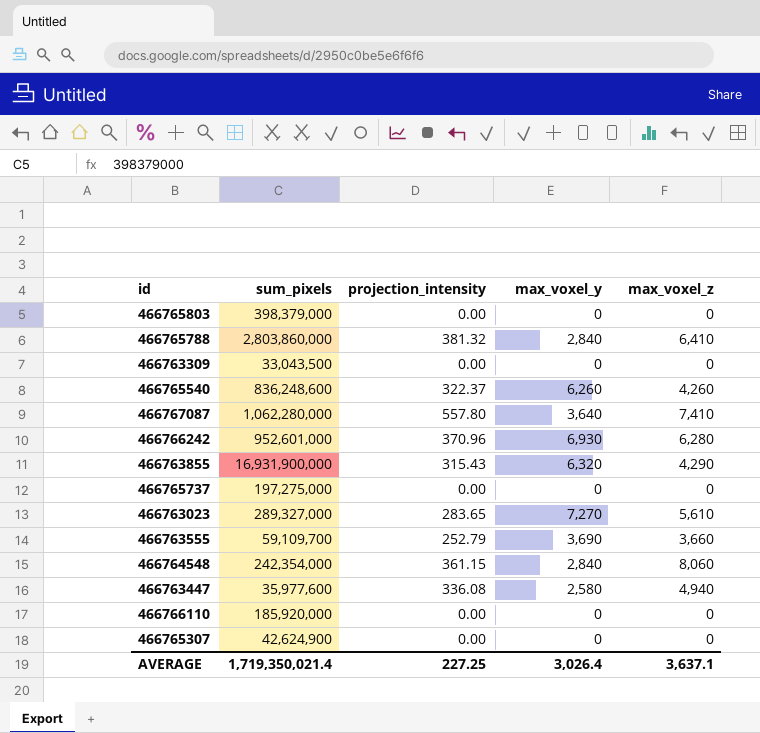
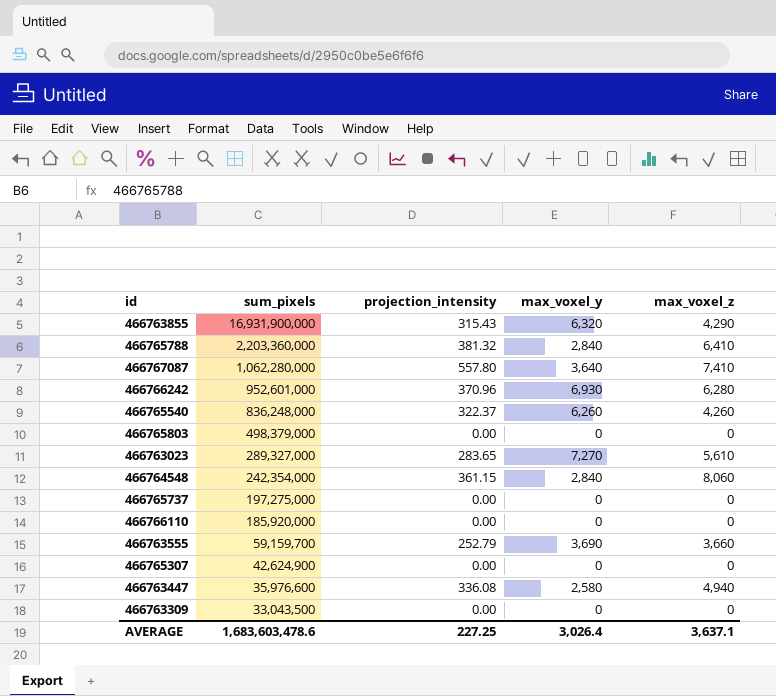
row order: none -> sum_pixels descending
466765788 | sum_pixels: 2,803,860,000 -> 2,203,360,000
466765540 | sum_pixels: 836,248,600 -> 836,248,000
466765803 | sum_pixels: 398,379,000 -> 498,379,000
466763555 | sum_pixels: 59,109,700 -> 59,159,700
466763447 | sum_pixels: 35,977,600 -> 35,976,600
AVERAGE | sum_pixels: 1,719,350,021.4 -> 1,683,603,478.6

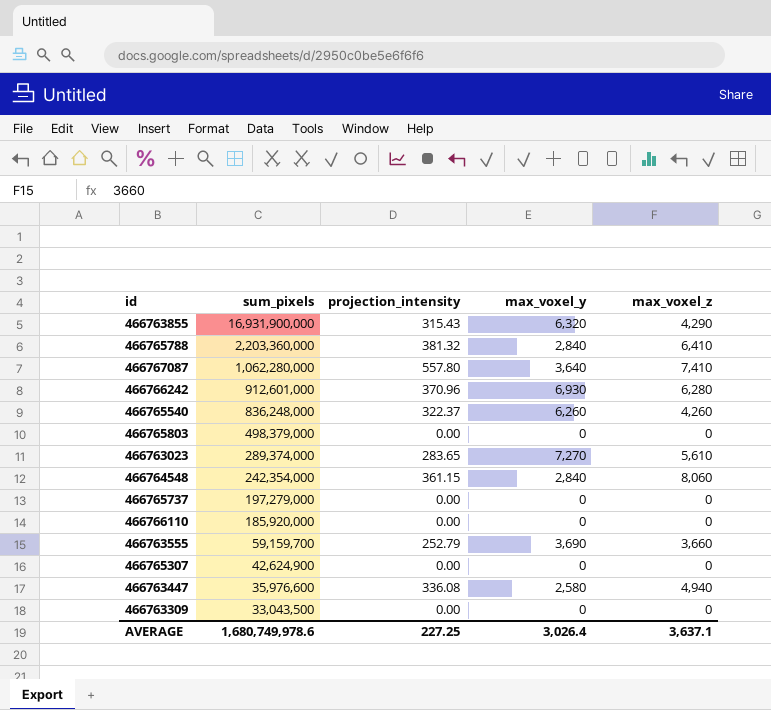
466766242 | sum_pixels: 952,601,000 -> 912,601,000
466763023 | sum_pixels: 289,327,000 -> 289,374,000
466765737 | sum_pixels: 197,275,000 -> 197,279,000
AVERAGE | sum_pixels: 1,683,603,478.6 -> 1,680,749,978.6

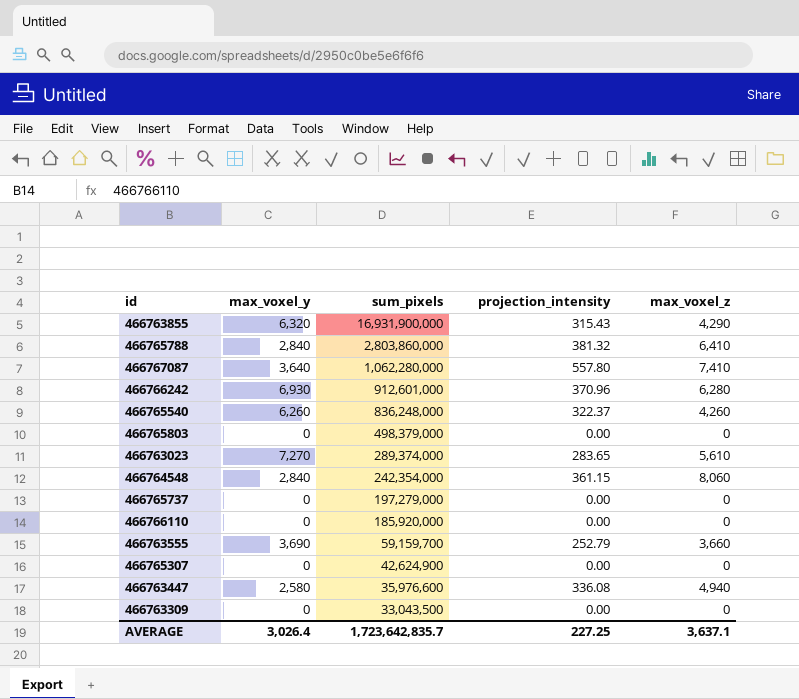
column max_voxel_y | position: 4 -> 2
466765788 | sum_pixels: 2,203,360,000 -> 2,803,860,000
AVERAGE | sum_pixels: 1,680,749,978.6 -> 1,723,642,835.7

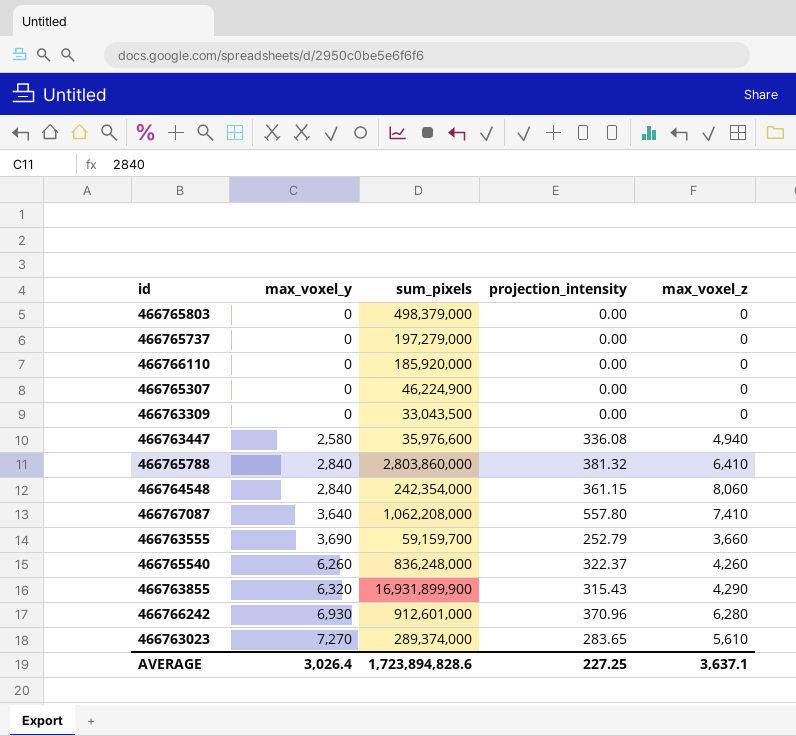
row order: sum_pixels descending -> max_voxel_y ascending
466765307 | sum_pixels: 42,624,900 -> 46,224,900
466767087 | sum_pixels: 1,062,280,000 -> 1,062,208,000
466763855 | sum_pixels: 16,931,900,000 -> 16,931,899,900
AVERAGE | sum_pixels: 1,723,642,835.7 -> 1,723,894,828.6

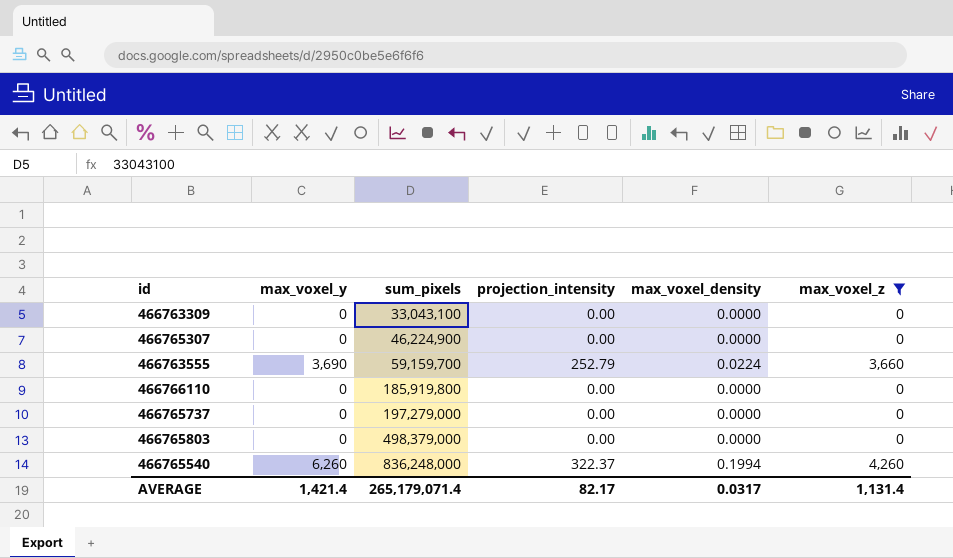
filter: none -> max_voxel_z <= 4,260
row order: max_voxel_y ascending -> sum_pixels ascending
column max_voxel_density | position: none -> 5
466763309 | sum_pixels: 33,043,500 -> 33,043,100
466766110 | sum_pixels: 185,920,000 -> 185,919,800
AVERAGE | max_voxel_y: 3,026.4 -> 1,421.4
AVERAGE | sum_pixels: 1,723,894,828.6 -> 265,179,071.4
AVERAGE | projection_intensity: 227.25 -> 82.17
AVERAGE | max_voxel_z: 3,637.1 -> 1,131.4

